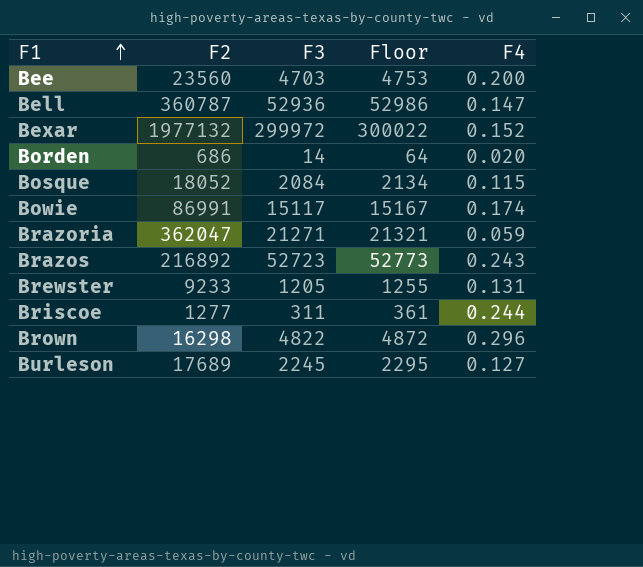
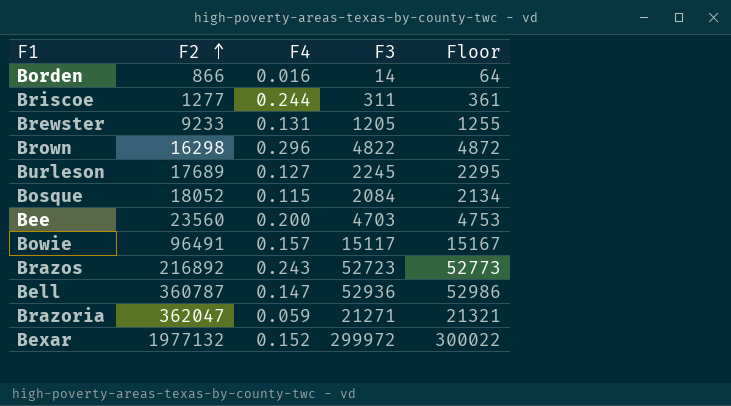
row order: F1 ascending -> F2 ascending
column F4 | position: 5 -> 3
Borden | F2: 686 -> 866
Borden | F4: 0.020 -> 0.016
Bowie | F2: 86991 -> 96491
Bowie | F4: 0.174 -> 0.157

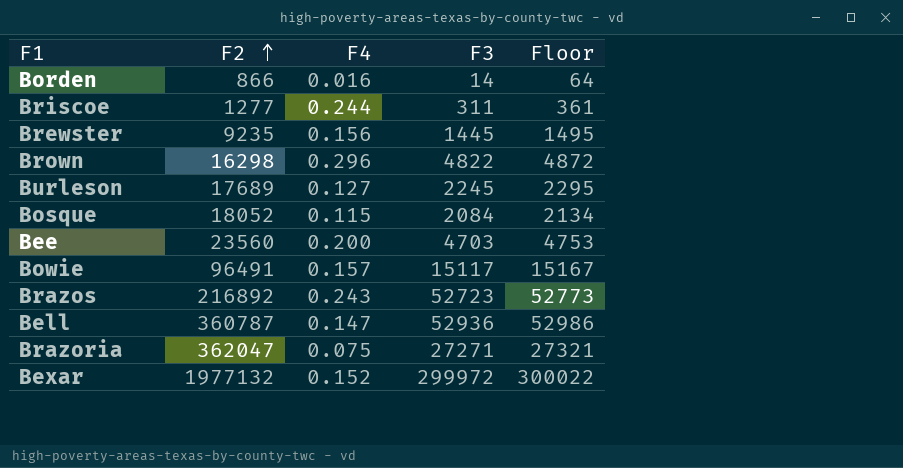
Brewster | F2: 9233 -> 9235
Brewster | F4: 0.131 -> 0.156
Brewster | F3: 1205 -> 1445
Brewster | Floor: 1255 -> 1495
Brazoria | F4: 0.059 -> 0.075
Brazoria | F3: 21271 -> 27271
Brazoria | Floor: 21321 -> 27321

